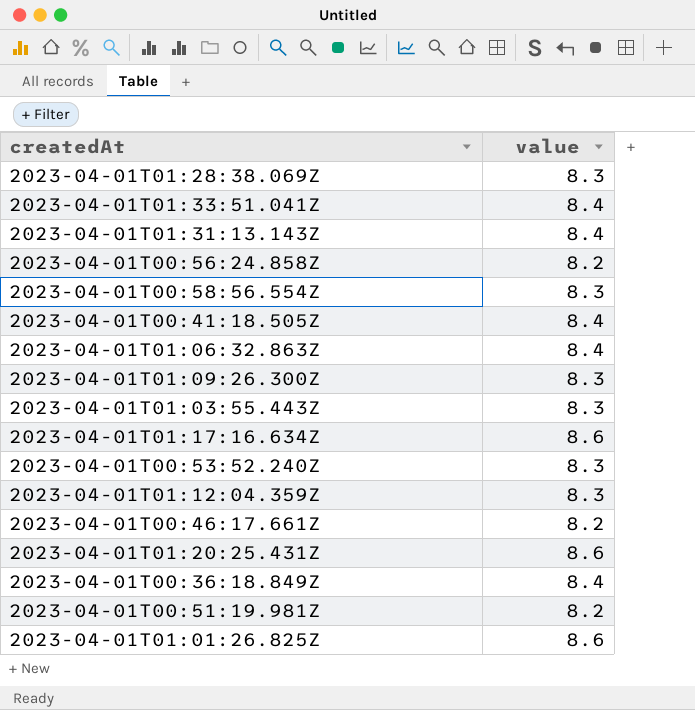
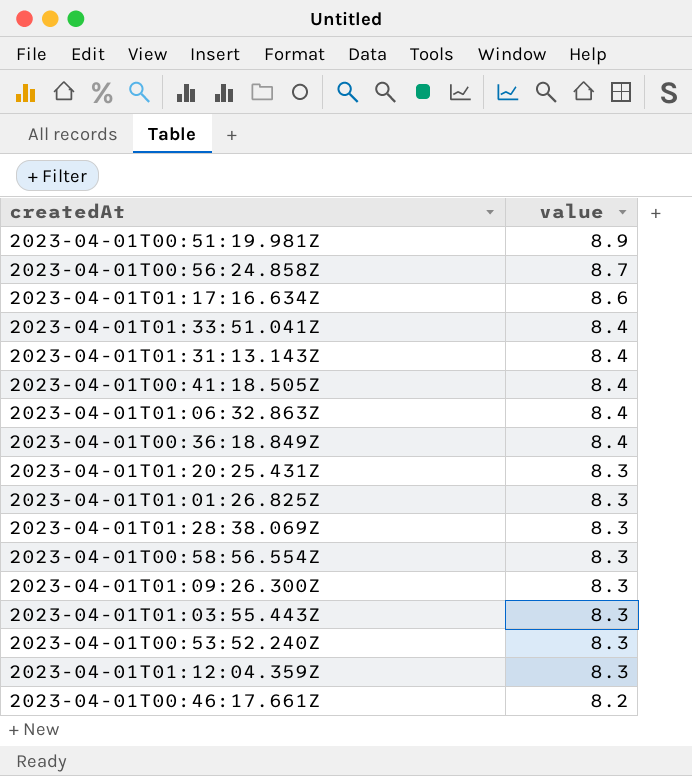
row order: none -> value descending
2023-04-01T00:51:19.981Z | value: 8.2 -> 8.9
2023-04-01T00:56:24.858Z | value: 8.2 -> 8.7
2023-04-01T01:20:25.431Z | value: 8.6 -> 8.3
2023-04-01T01:01:26.825Z | value: 8.6 -> 8.3

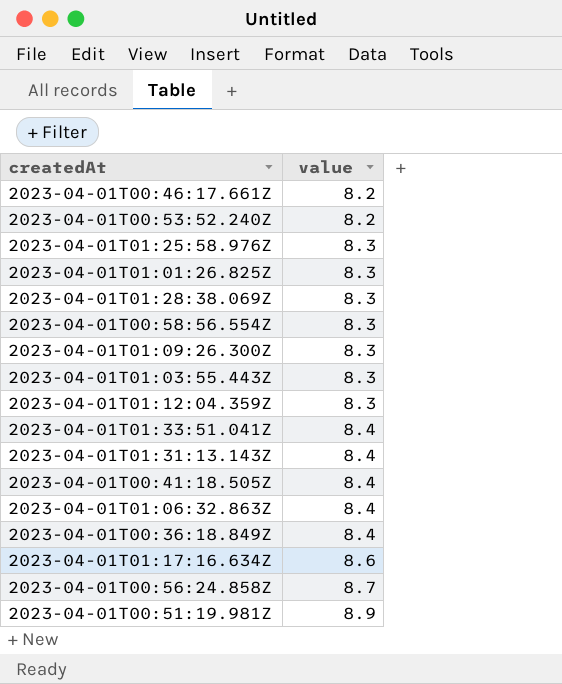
row order: value descending -> value ascending
row 2023-04-01T01:20:25.431Z: 8.3 -> none
2023-04-01T00:53:52.240Z | value: 8.3 -> 8.2
row 2023-04-01T01:25:58.976Z: none -> 8.3

